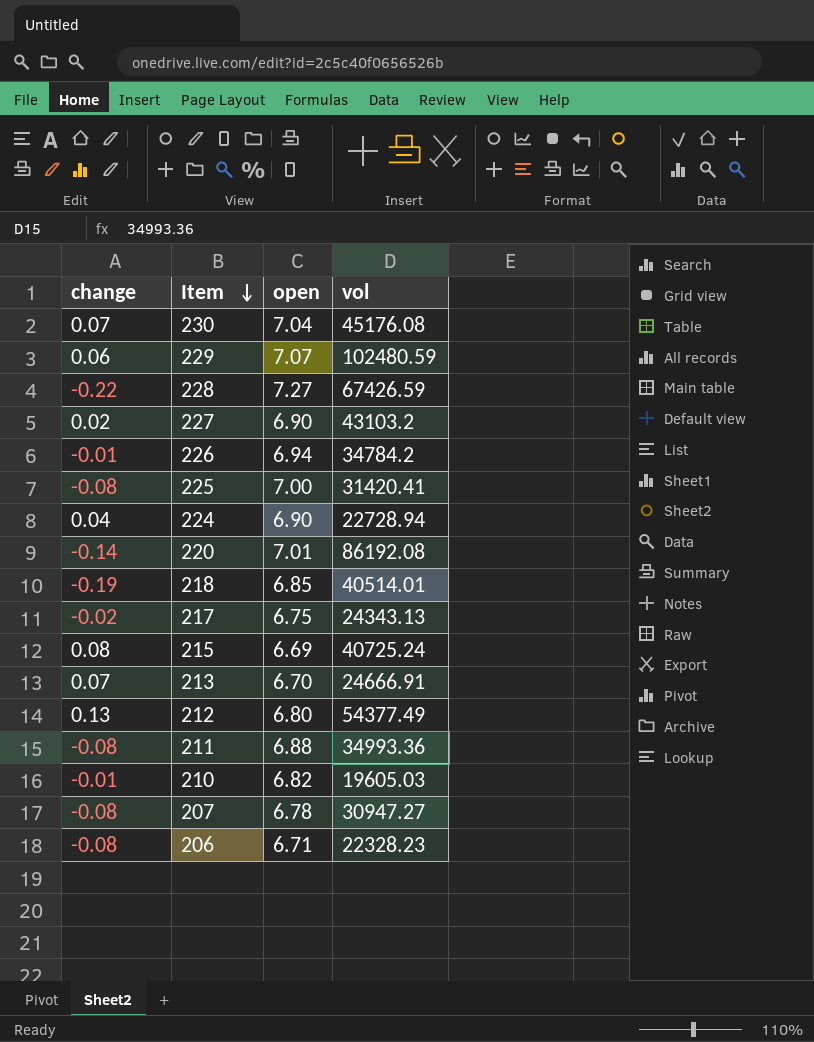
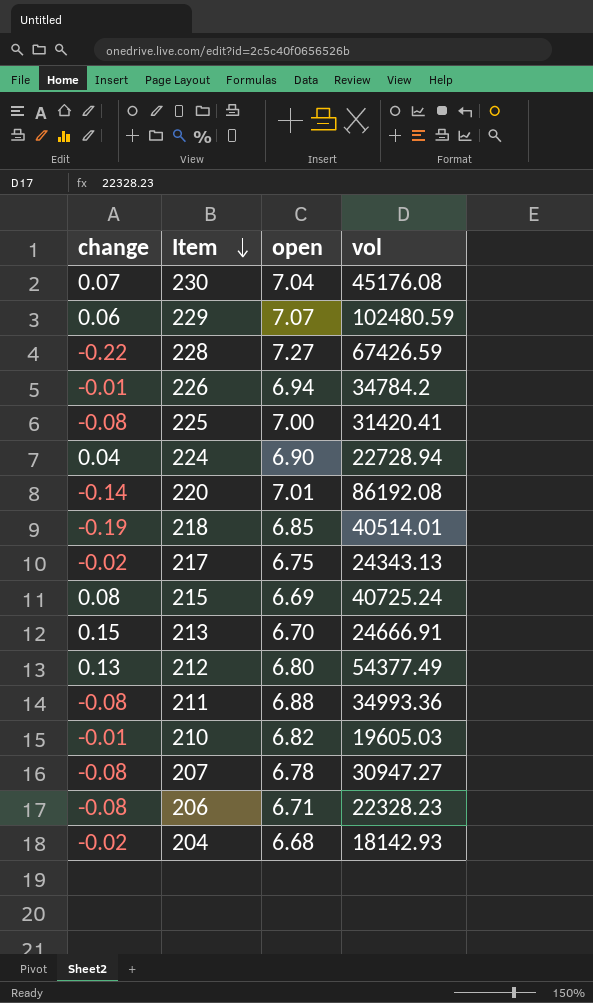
row 227: 0.02 | 6.90 | 43103.2 -> none
213 | change: 0.07 -> 0.15
row 204: none -> -0.02 | 6.68 | 18142.93

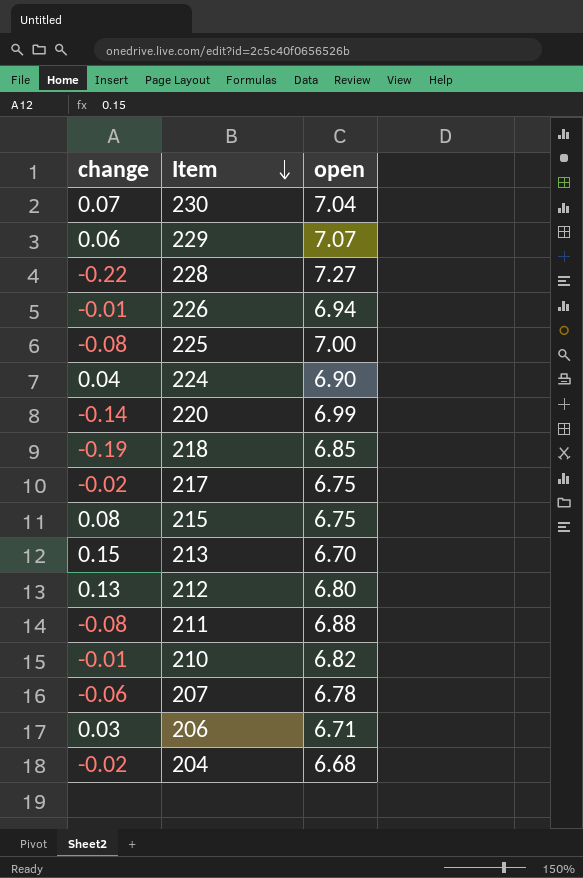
column vol | position: 4 -> none
220 | open: 7.01 -> 6.99
215 | open: 6.69 -> 6.75
207 | change: -0.08 -> -0.06
206 | change: -0.08 -> 0.03

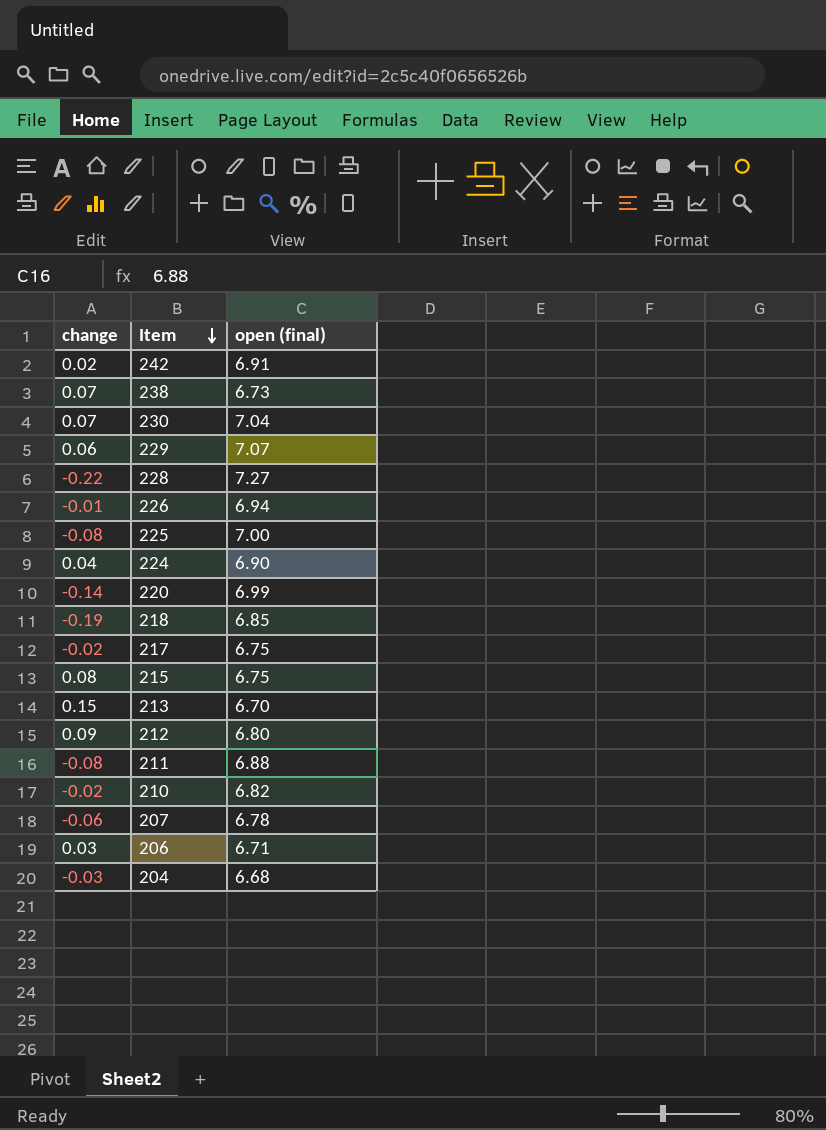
column name: open -> open (final)
row 242: none -> 0.02 | 6.91
row 238: none -> 0.07 | 6.73
212 | change: 0.13 -> 0.09
210 | change: -0.01 -> -0.02
204 | change: -0.02 -> -0.03

